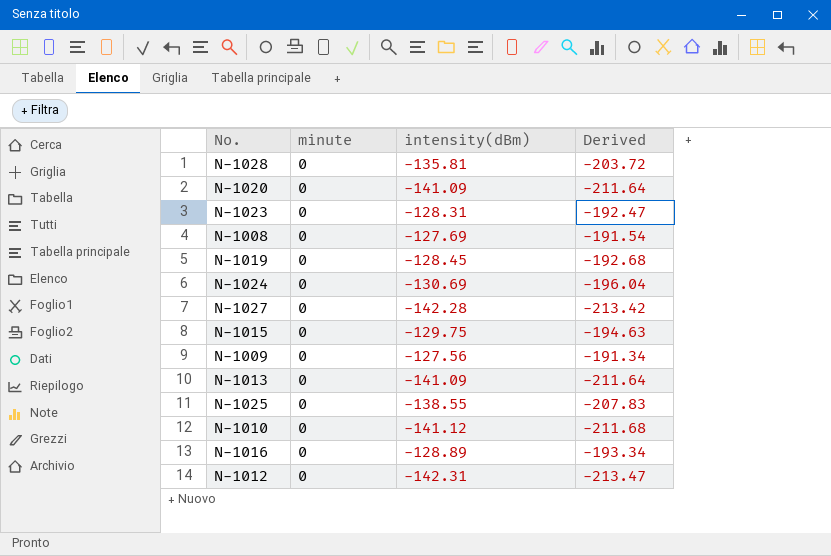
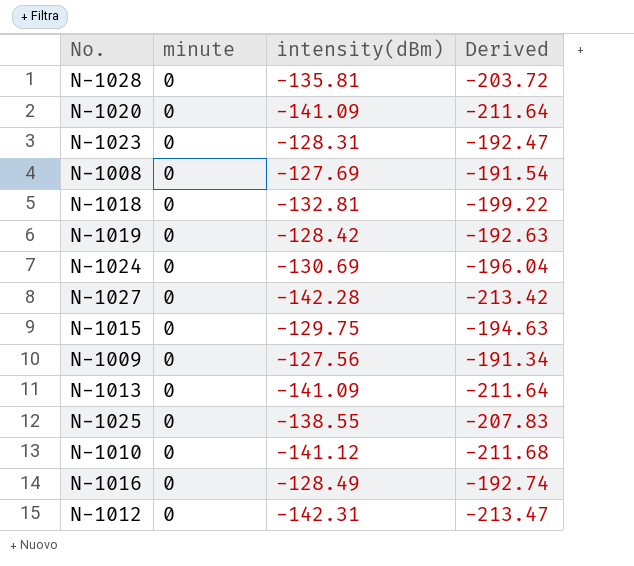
row N-1018: none -> 0 | -132.81 | -199.22
N-1019 | intensity(dBm): -128.45 -> -128.42
N-1019 | Derived: -192.68 -> -192.63
N-1016 | intensity(dBm): -128.89 -> -128.49
N-1016 | Derived: -193.34 -> -192.74

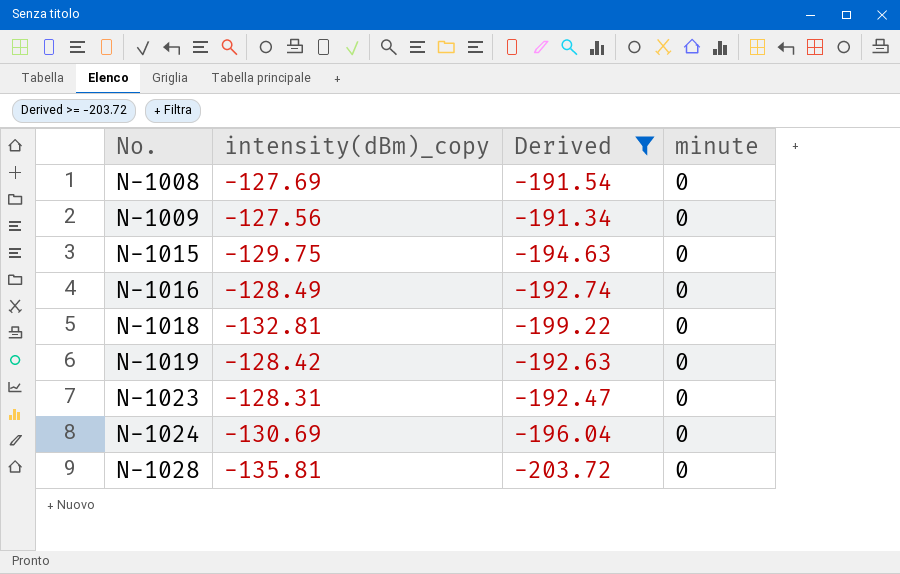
filter: none -> Derived >= -203.72
row order: none -> No. ascending
column name: intensity(dBm) -> intensity(dBm)_copy
column minute | position: 2 -> 4

